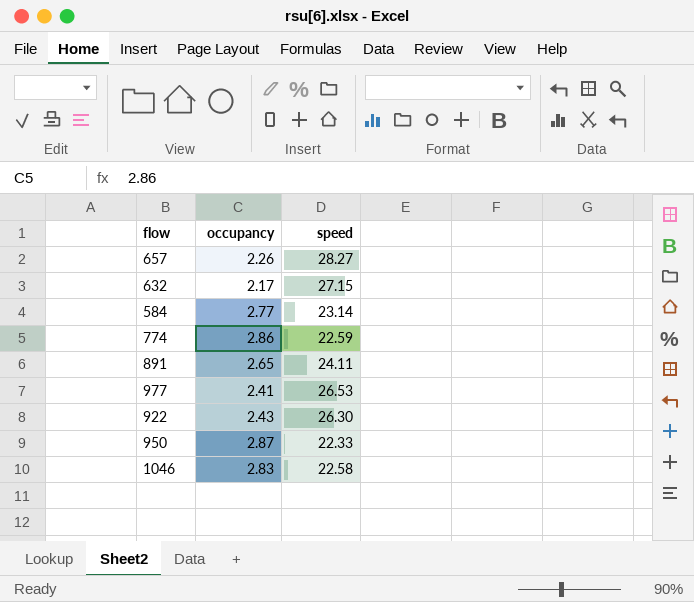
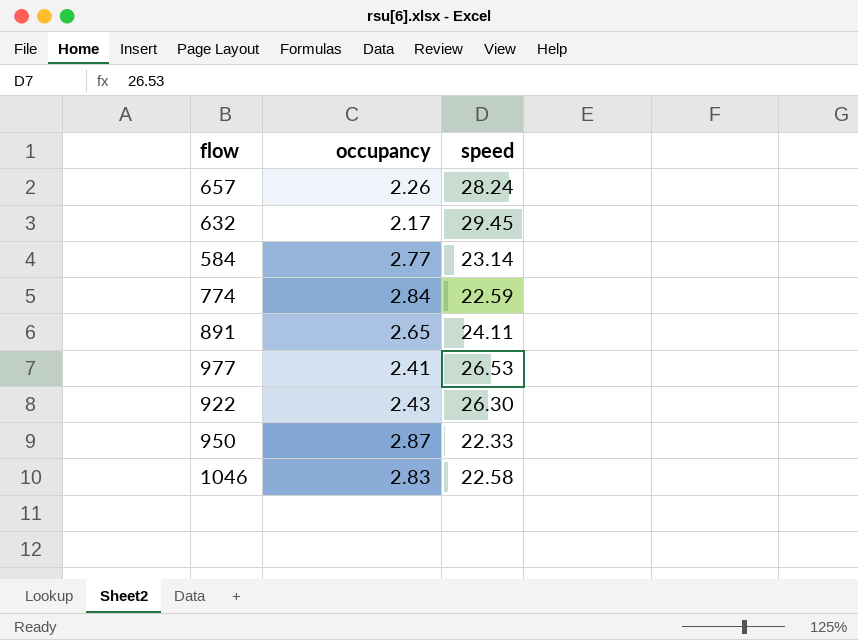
657 | speed: 28.27 -> 28.24
632 | speed: 27.15 -> 29.45
774 | occupancy: 2.86 -> 2.84

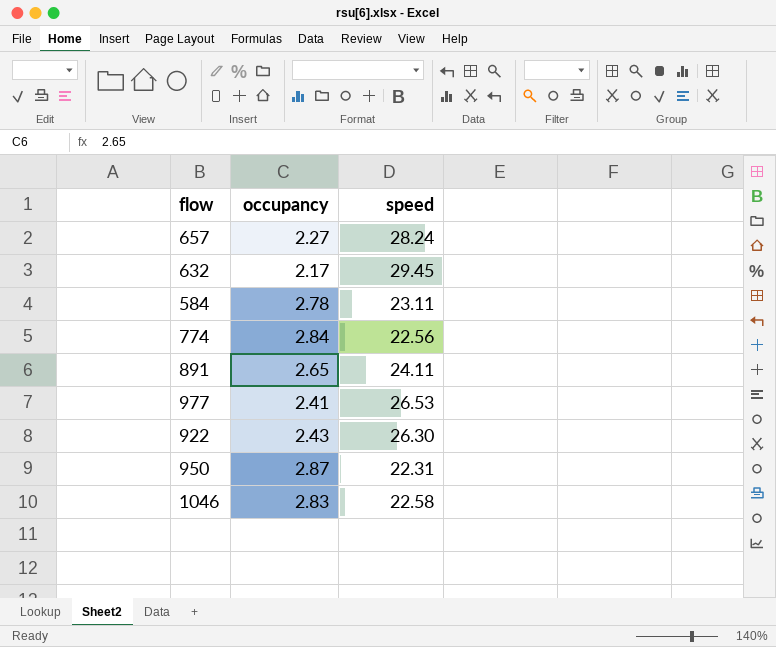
657 | occupancy: 2.26 -> 2.27
584 | occupancy: 2.77 -> 2.78
584 | speed: 23.14 -> 23.11
774 | speed: 22.59 -> 22.56
950 | speed: 22.33 -> 22.31

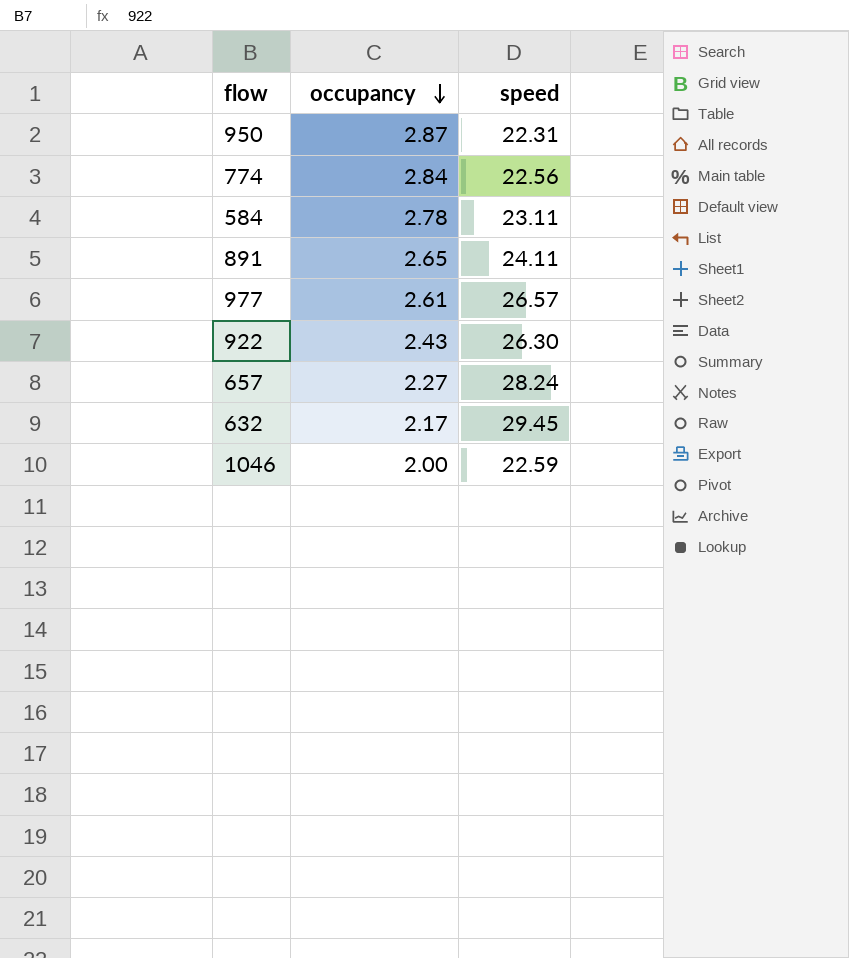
row order: none -> occupancy descending
977 | occupancy: 2.41 -> 2.61
977 | speed: 26.53 -> 26.57
1046 | occupancy: 2.83 -> 2.00
1046 | speed: 22.58 -> 22.59

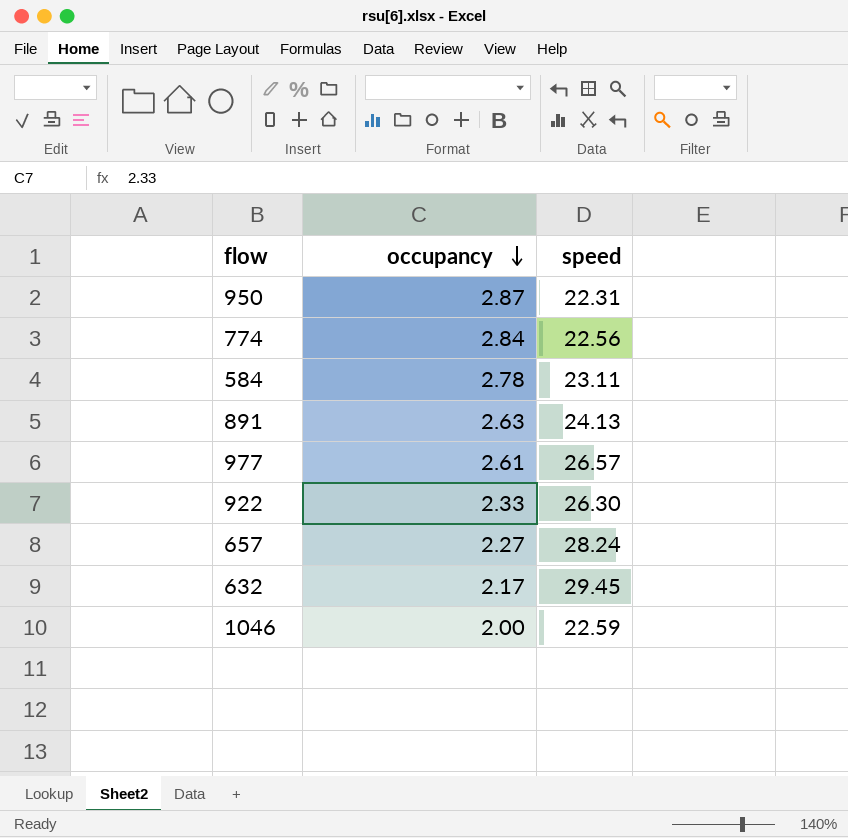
891 | occupancy: 2.65 -> 2.63
891 | speed: 24.11 -> 24.13
922 | occupancy: 2.43 -> 2.33

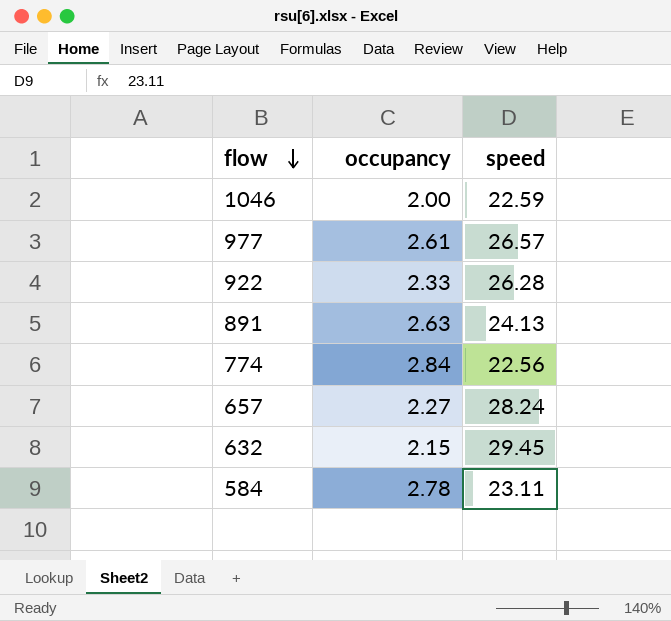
row order: occupancy descending -> flow descending
row 950: 2.87 | 22.31 -> none
922 | speed: 26.30 -> 26.28
632 | occupancy: 2.17 -> 2.15

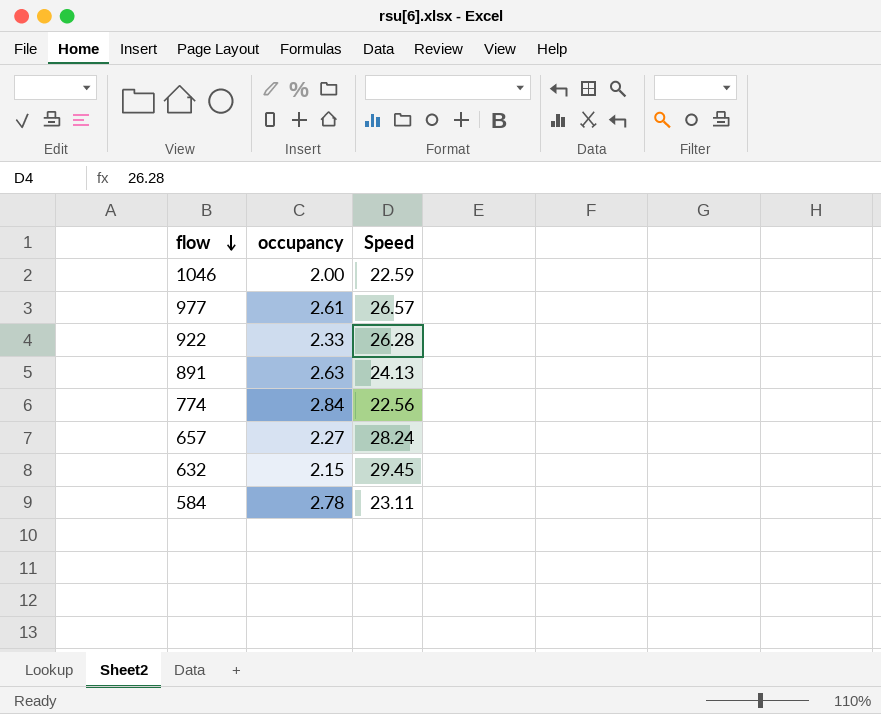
column name: speed -> Speed

